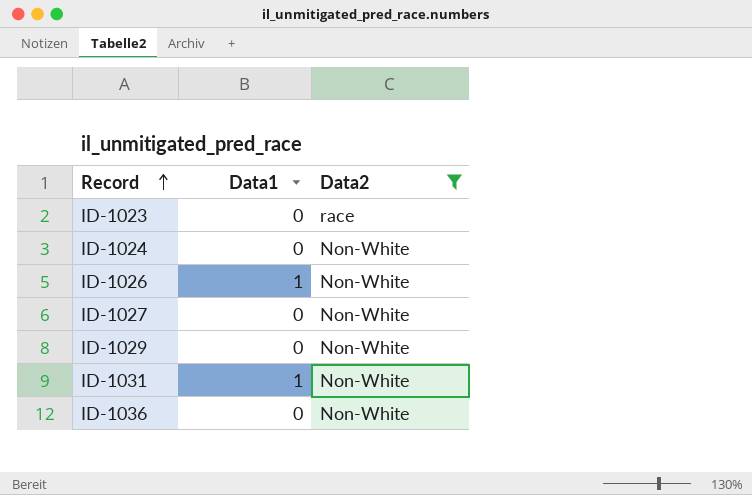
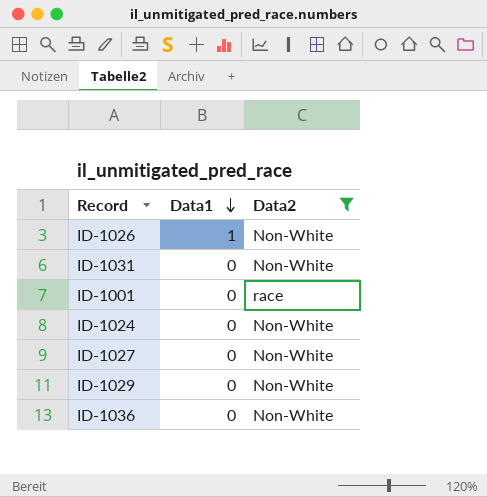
row order: Record ascending -> Data1 descending
row ID-1023: 0 | race -> none
ID-1031 | Data1: 1 -> 0
row ID-1001: none -> 0 | race

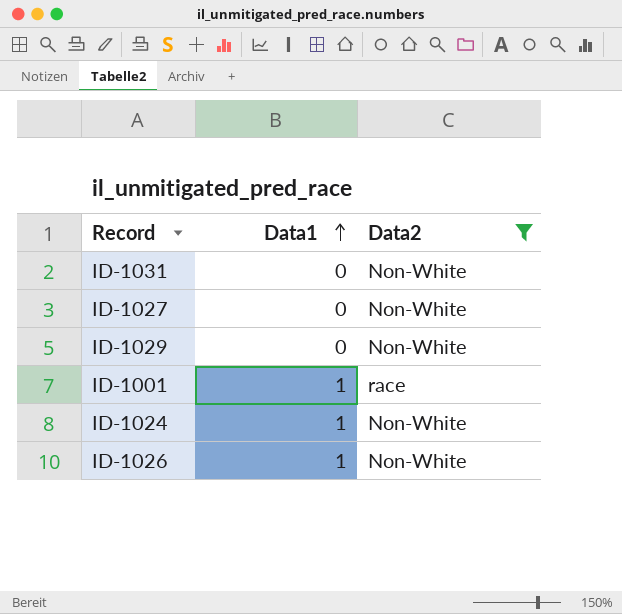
row order: Data1 descending -> Data1 ascending
row ID-1036: 0 | Non-White -> none
ID-1001 | Data1: 0 -> 1
ID-1024 | Data1: 0 -> 1

